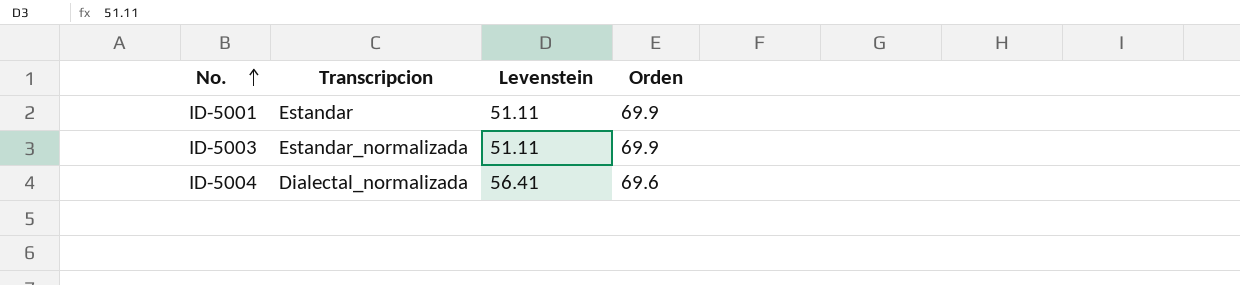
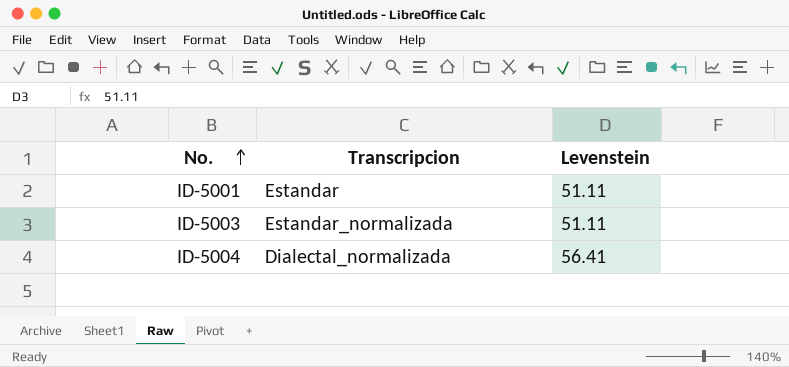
column Orden | position: 4 -> none

